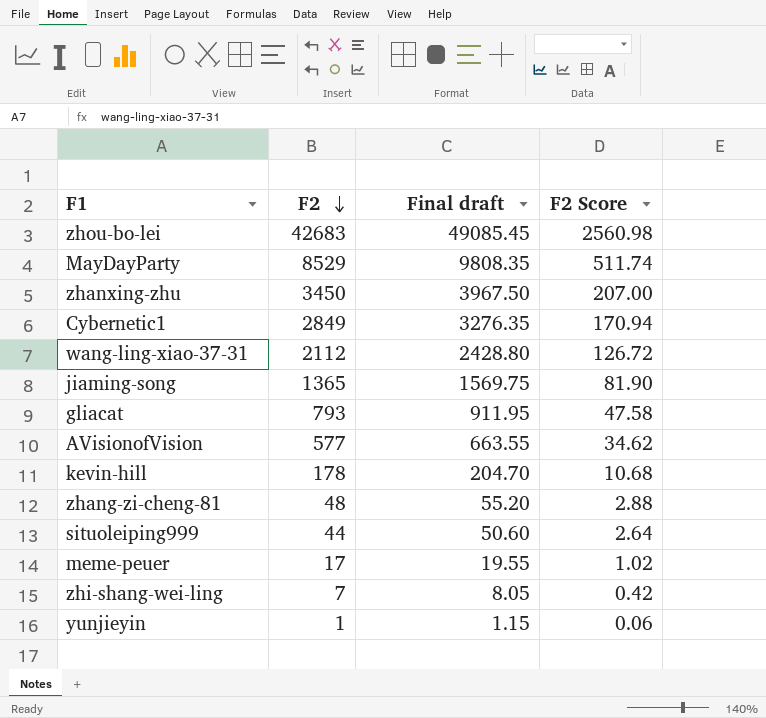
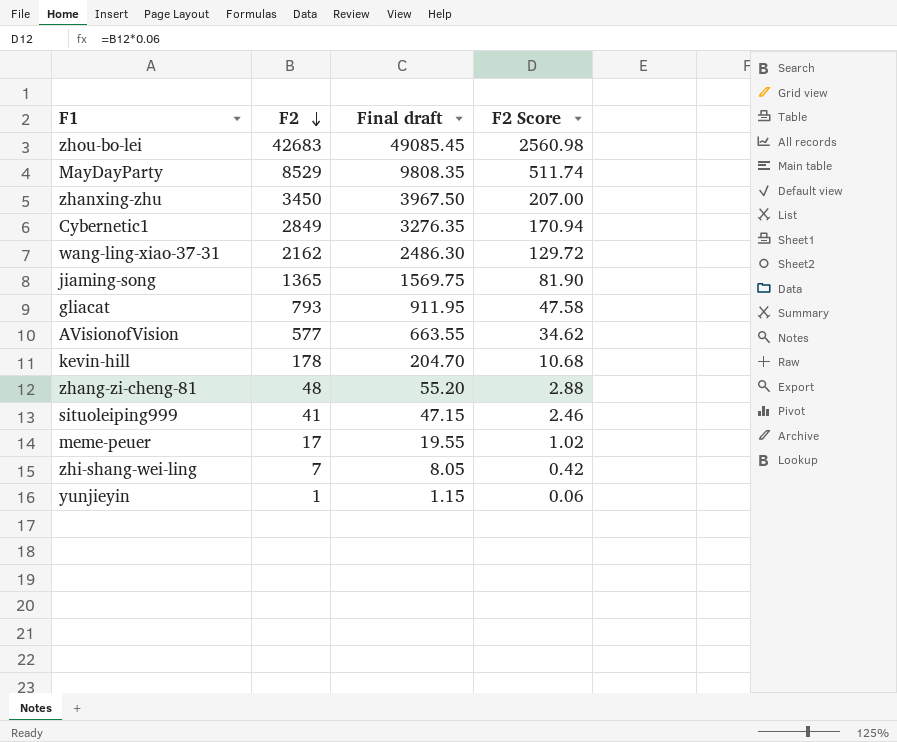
wang-ling-xiao-37-31 | F2: 2112 -> 2162
wang-ling-xiao-37-31 | Final draft: 2428.80 -> 2486.30
wang-ling-xiao-37-31 | F2 Score: 126.72 -> 129.72
situoleiping999 | F2: 44 -> 41
situoleiping999 | Final draft: 50.60 -> 47.15
situoleiping999 | F2 Score: 2.64 -> 2.46

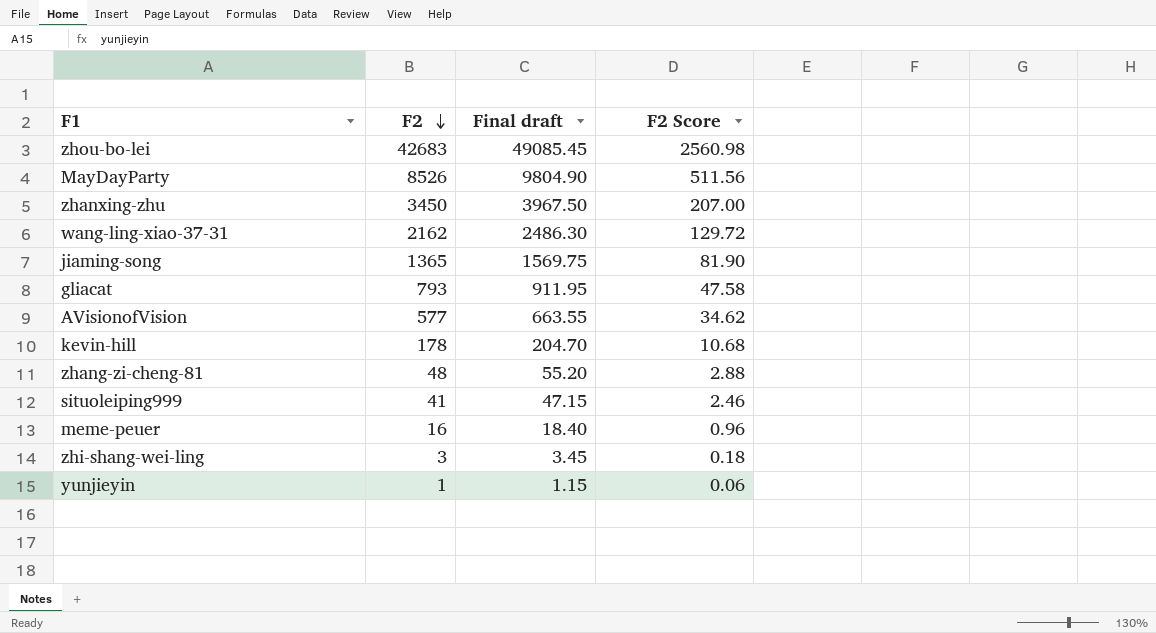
row Cybernetic1: 2849 | 3276.35 | 170.94 -> none
MayDayParty | F2: 8529 -> 8526
MayDayParty | Final draft: 9808.35 -> 9804.90
MayDayParty | F2 Score: 511.74 -> 511.56
meme-peuer | F2: 17 -> 16
meme-peuer | Final draft: 19.55 -> 18.40
meme-peuer | F2 Score: 1.02 -> 0.96
zhi-shang-wei-ling | F2: 7 -> 3
zhi-shang-wei-ling | Final draft: 8.05 -> 3.45
zhi-shang-wei-ling | F2 Score: 0.42 -> 0.18

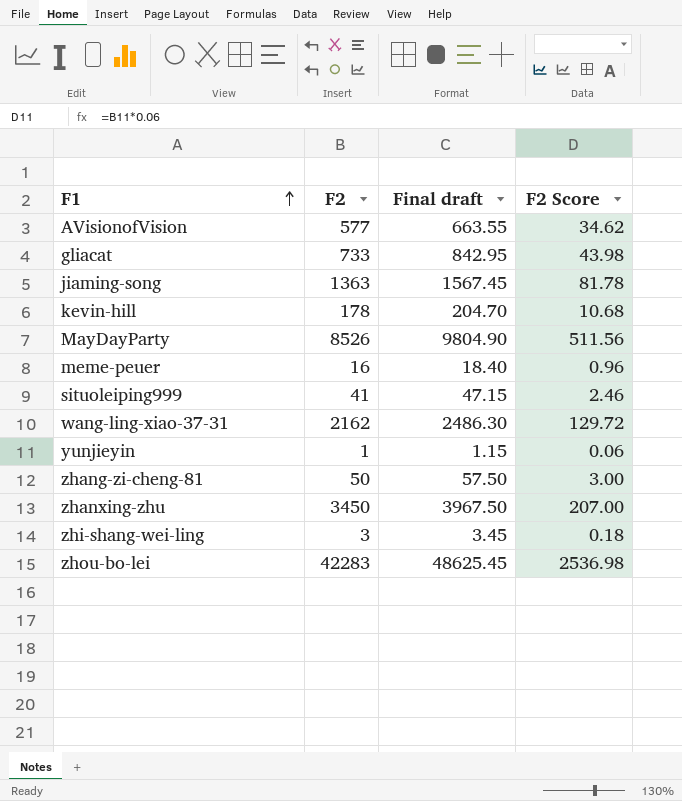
row order: F2 descending -> F1 ascending
gliacat | F2: 793 -> 733
gliacat | Final draft: 911.95 -> 842.95
gliacat | F2 Score: 47.58 -> 43.98
jiaming-song | F2: 1365 -> 1363
jiaming-song | Final draft: 1569.75 -> 1567.45
jiaming-song | F2 Score: 81.90 -> 81.78
zhang-zi-cheng-81 | F2: 48 -> 50
zhang-zi-cheng-81 | Final draft: 55.20 -> 57.50
zhang-zi-cheng-81 | F2 Score: 2.88 -> 3.00
zhou-bo-lei | F2: 42683 -> 42283
zhou-bo-lei | Final draft: 49085.45 -> 48625.45
zhou-bo-lei | F2 Score: 2560.98 -> 2536.98

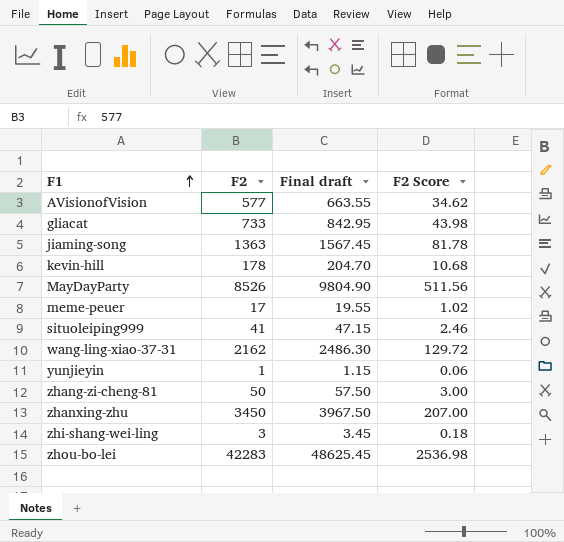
meme-peuer | F2: 16 -> 17
meme-peuer | Final draft: 18.40 -> 19.55
meme-peuer | F2 Score: 0.96 -> 1.02

